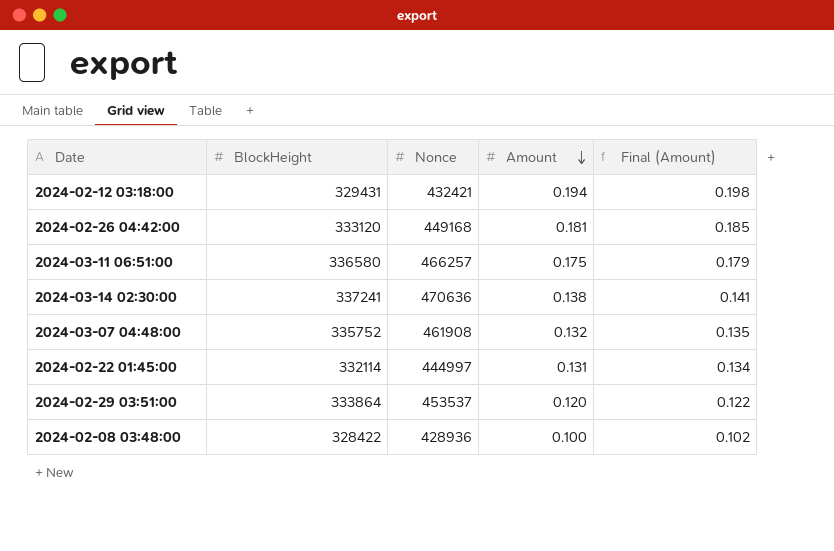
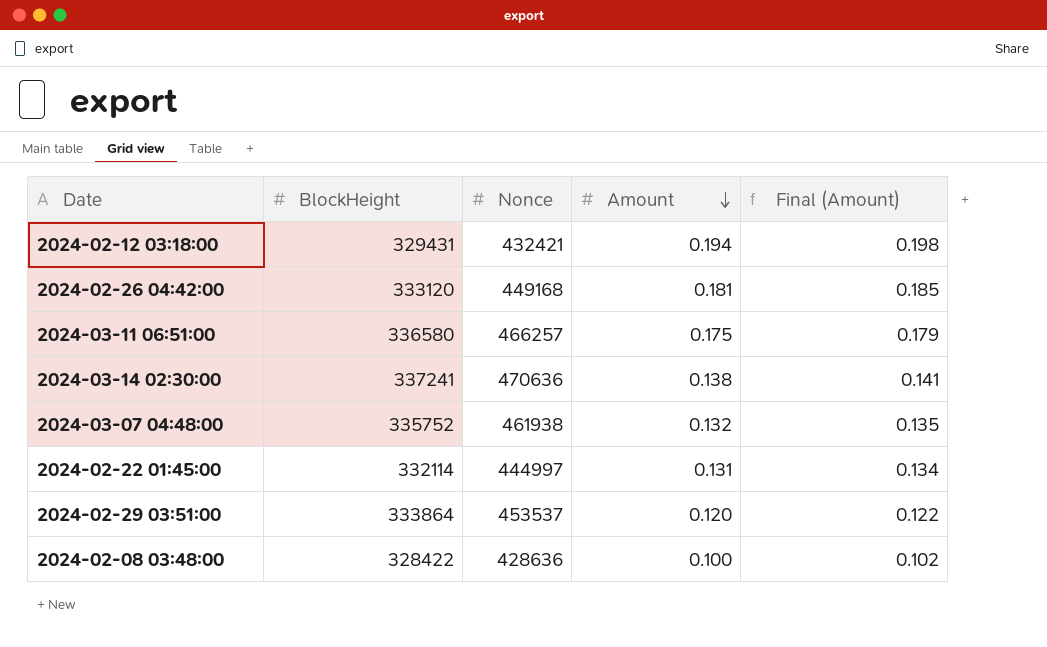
2024-03-07 04:48:00 | Nonce: 461908 -> 461938
2024-02-08 03:48:00 | Nonce: 428936 -> 428636

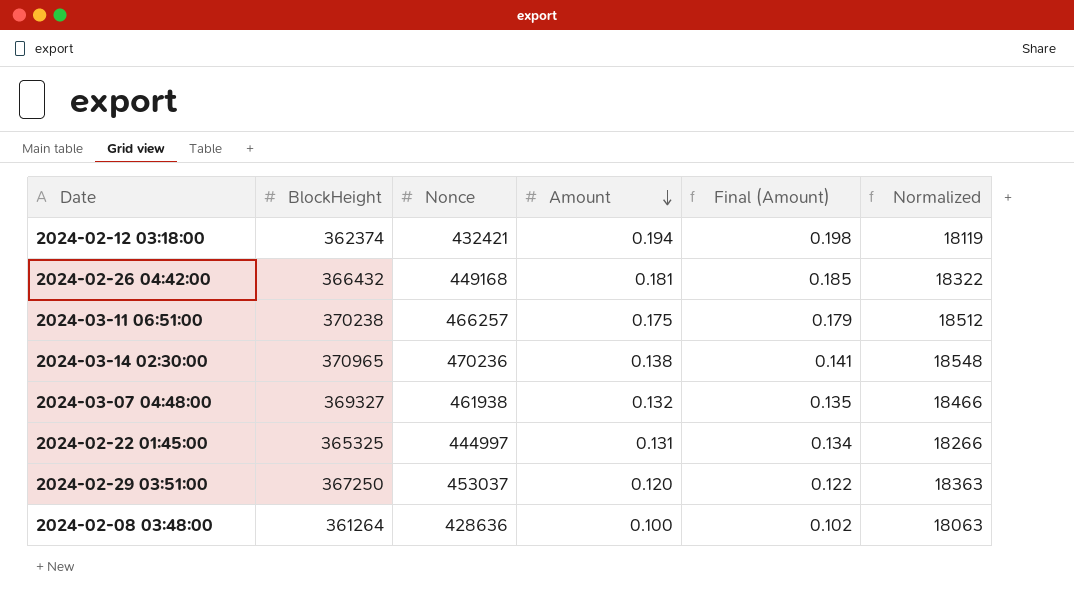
column Normalized | formula: none -> [BlockHeight] * 0.05
2024-02-12 03:18:00 | BlockHeight: 329431 -> 362374
2024-02-26 04:42:00 | BlockHeight: 333120 -> 366432
2024-03-11 06:51:00 | BlockHeight: 336580 -> 370238
2024-03-14 02:30:00 | BlockHeight: 337241 -> 370965
2024-03-14 02:30:00 | Nonce: 470636 -> 470236
2024-03-07 04:48:00 | BlockHeight: 335752 -> 369327
2024-02-22 01:45:00 | BlockHeight: 332114 -> 365325
2024-02-29 03:51:00 | BlockHeight: 333864 -> 367250
2024-02-29 03:51:00 | Nonce: 453537 -> 453037
2024-02-08 03:48:00 | BlockHeight: 328422 -> 361264

